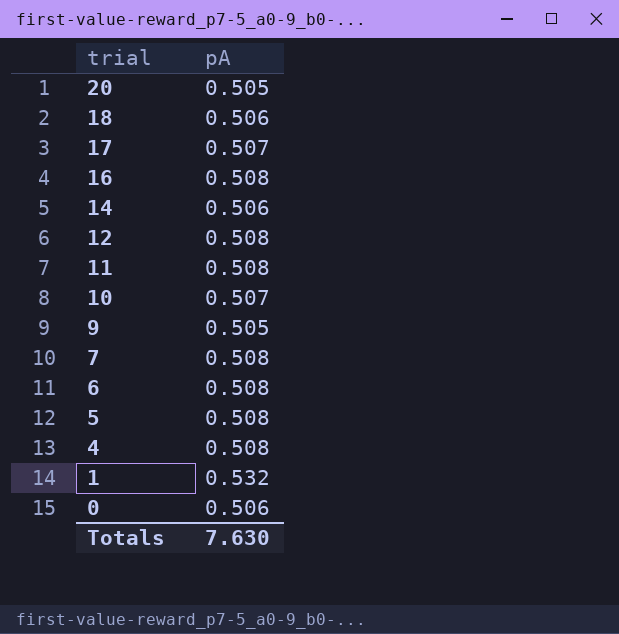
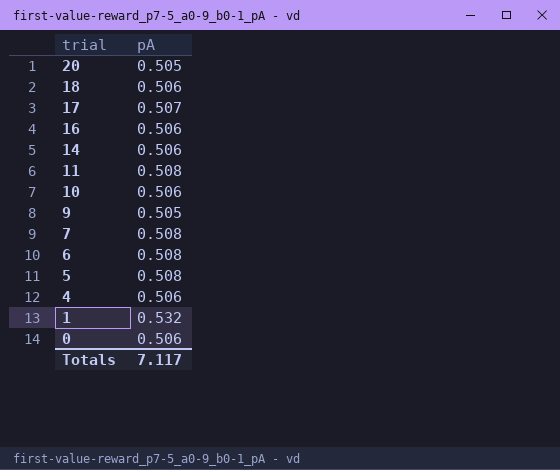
row 12: 0.508 -> none
16 | pA: 0.508 -> 0.506
10 | pA: 0.507 -> 0.506
4 | pA: 0.508 -> 0.506
Totals | pA: 7.630 -> 7.117

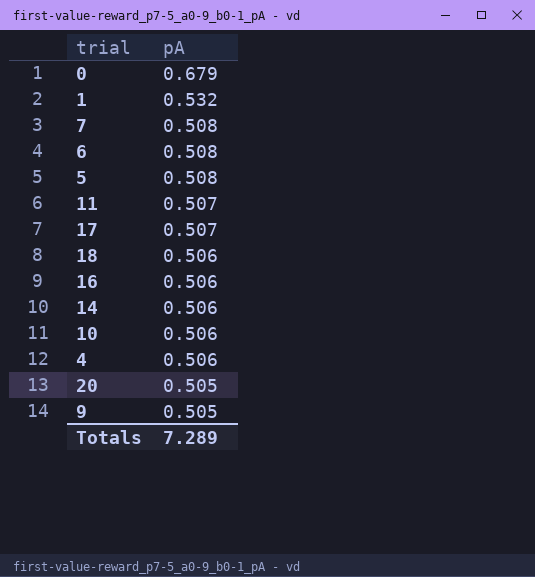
row order: trial descending -> pA descending
0 | pA: 0.506 -> 0.679
11 | pA: 0.508 -> 0.507
Totals | pA: 7.117 -> 7.289

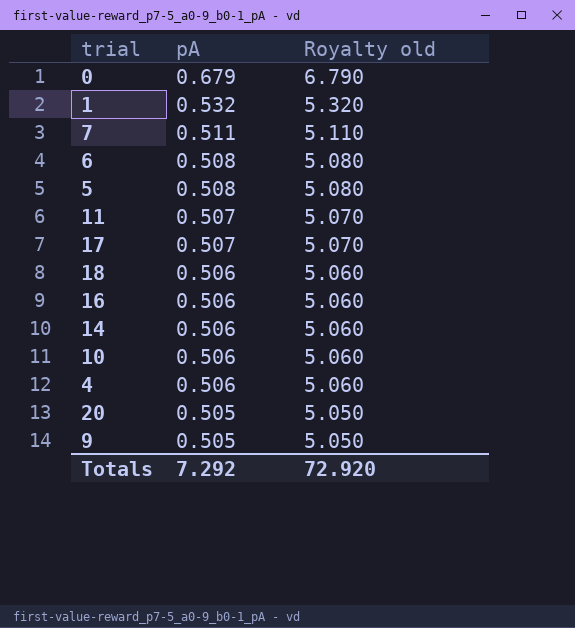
column Royalty old | formula: none -> [pA] * 10
7 | pA: 0.508 -> 0.511
Totals | pA: 7.289 -> 7.292

